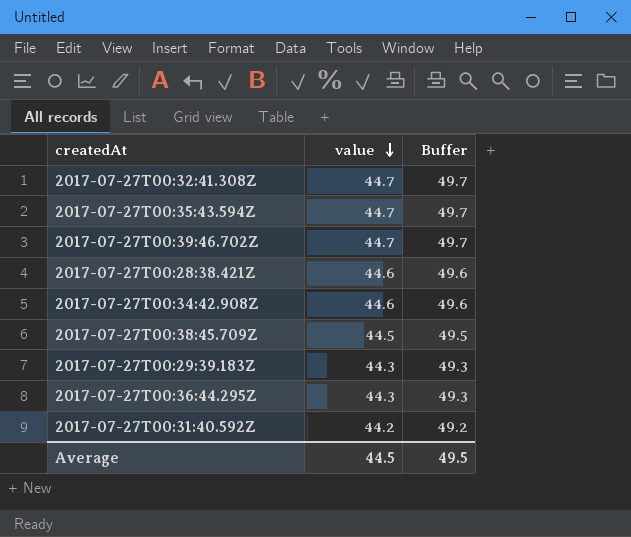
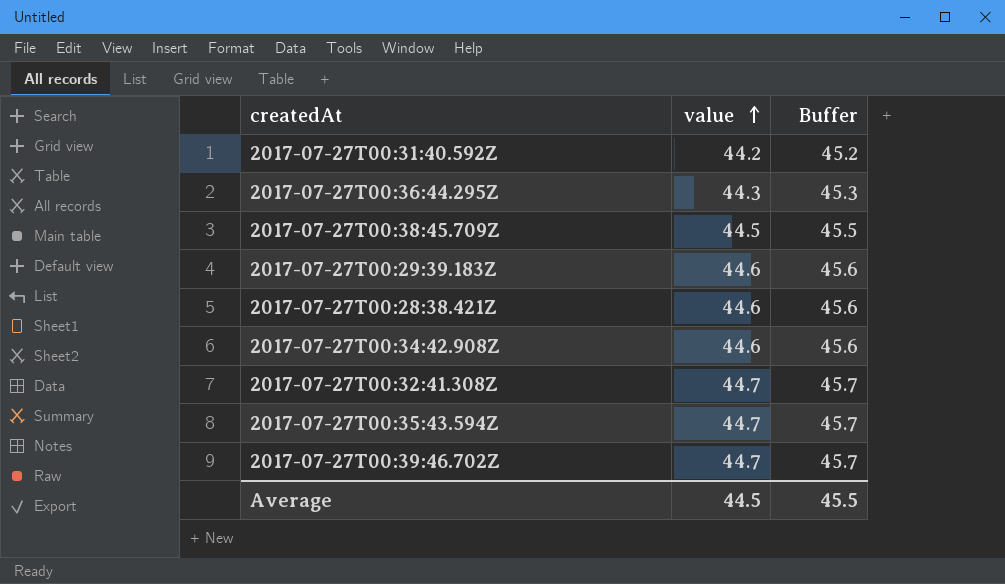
row order: value descending -> value ascending
column Buffer | formula: [value] + 5 -> [value] + 1
2017-07-27T00:29:39.183Z | value: 44.3 -> 44.6
Average | Buffer: 49.5 -> 45.5

